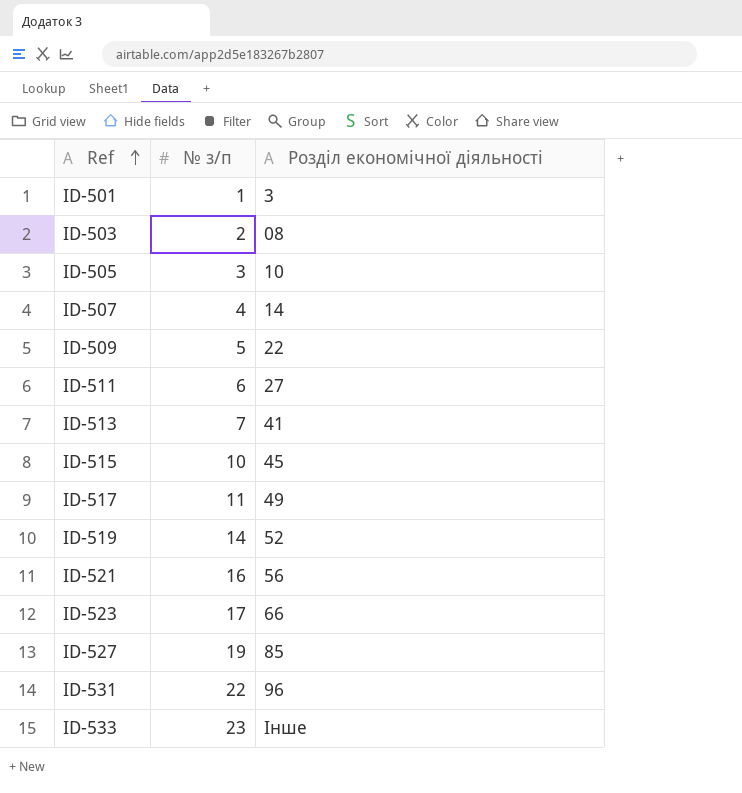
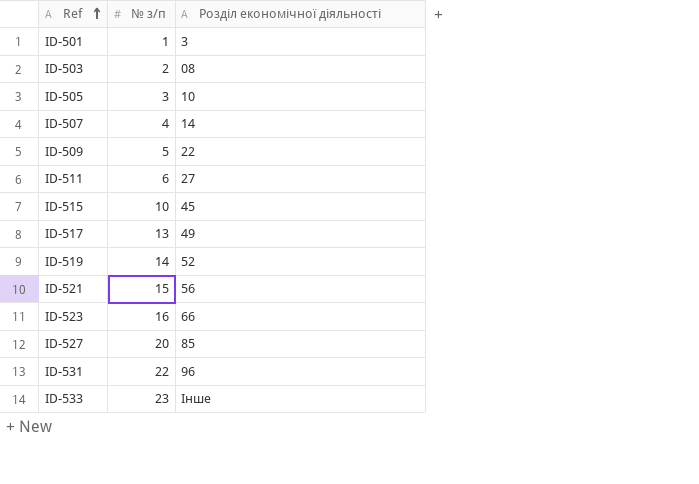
row ID-513: 7 | 41 -> none
ID-517 | № з/п: 11 -> 13
ID-521 | № з/п: 16 -> 15
ID-523 | № з/п: 17 -> 16
ID-527 | № з/п: 19 -> 20

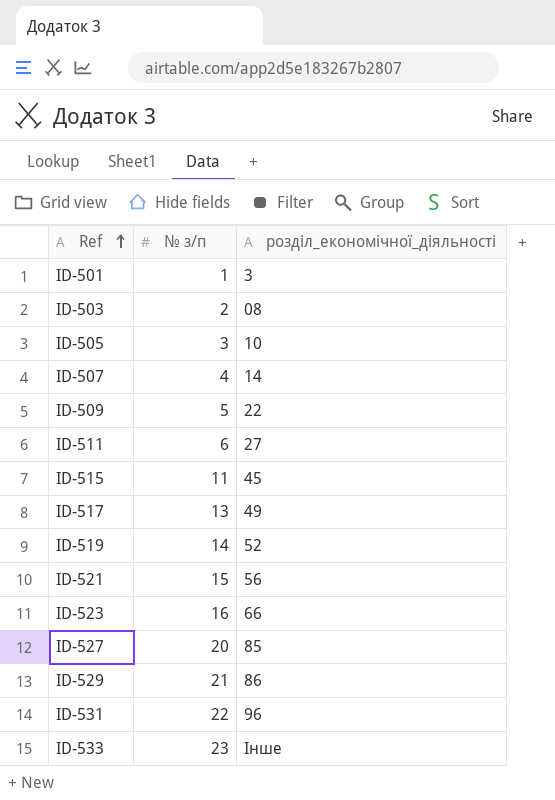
column name: Розділ економічної діяльності -> розділ_економічної_діяльності
ID-515 | № з/п: 10 -> 11
row ID-529: none -> 21 | 86

